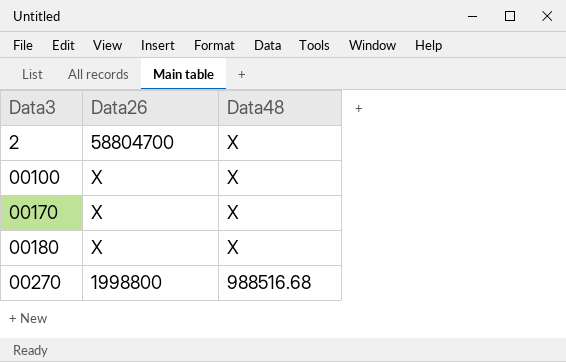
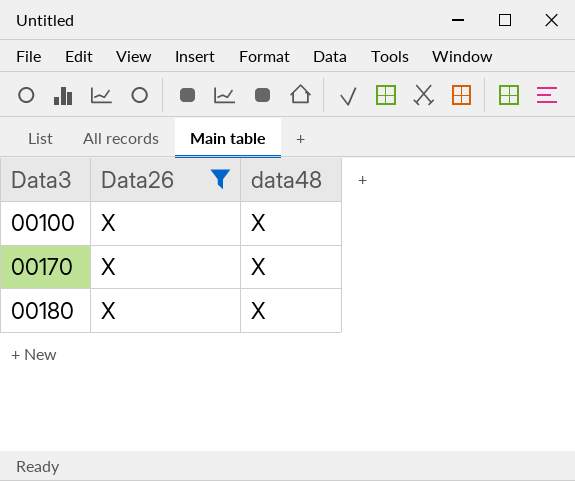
filter: none -> Data26 = X
column name: Data48 -> data48

